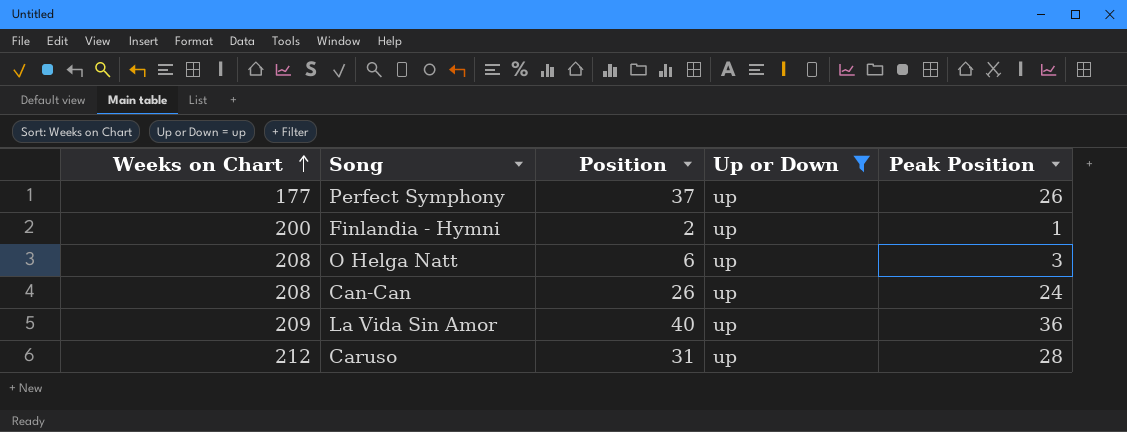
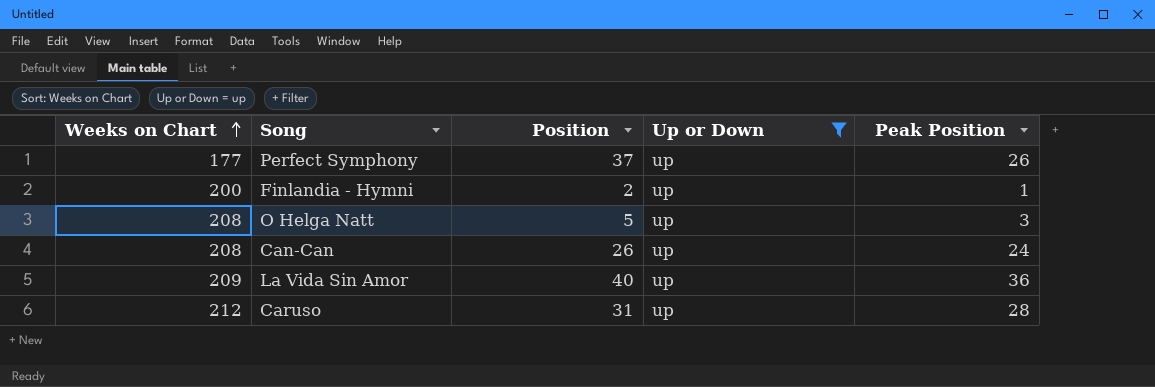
O Helga Natt | Position: 6 -> 5

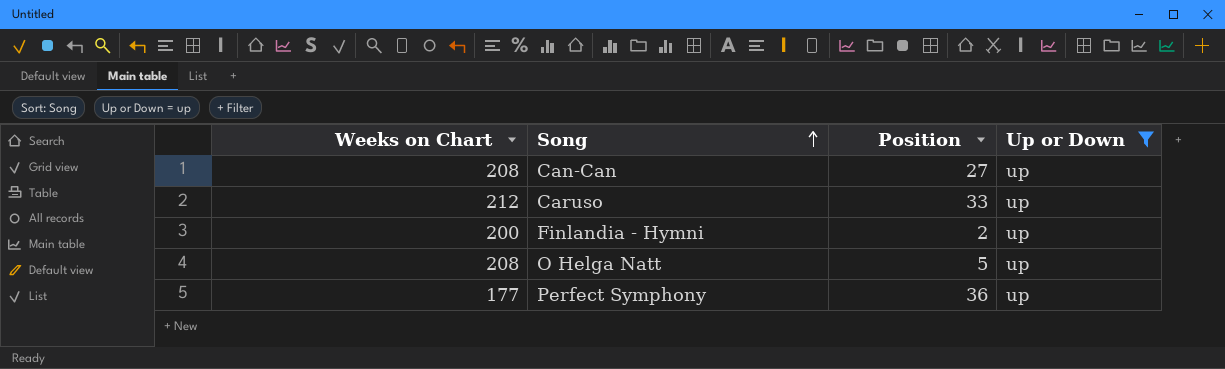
row order: Weeks on Chart ascending -> Song ascending
column Peak Position | position: 5 -> none
row La Vida Sin Amor: 209 | 40 | up | 36 -> none
Can-Can | Position: 26 -> 27
Caruso | Position: 31 -> 33
Perfect Symphony | Position: 37 -> 36

